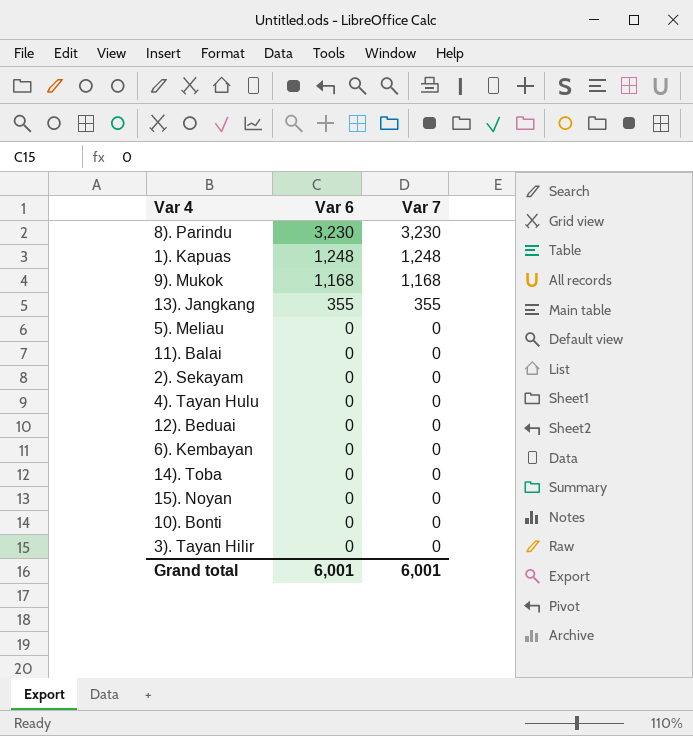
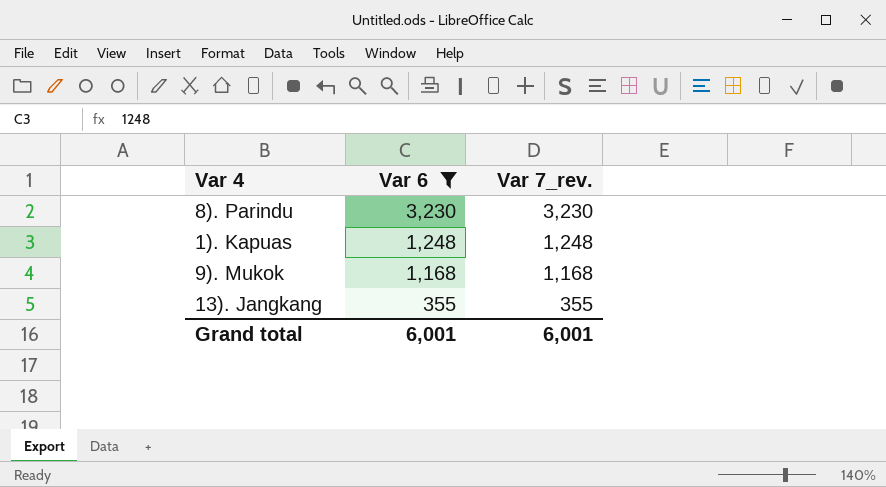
filter: none -> Var 6 != 0
column name: Var 7 -> Var 7_rev.

